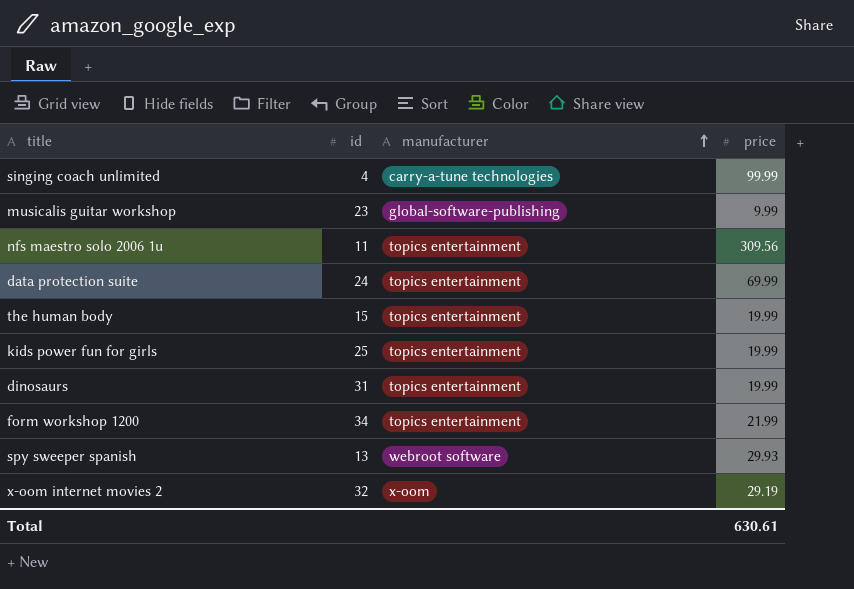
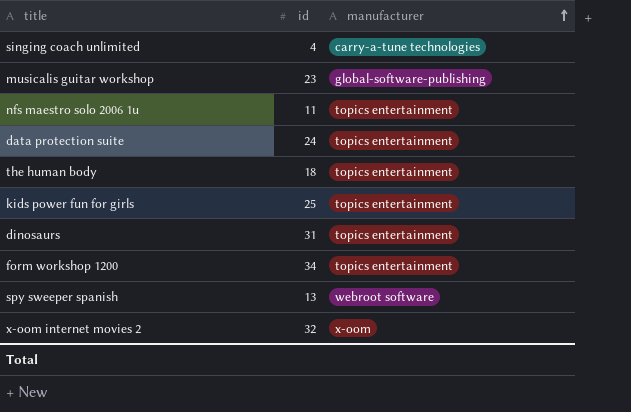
column price | position: 4 -> none
the human body | id: 15 -> 18

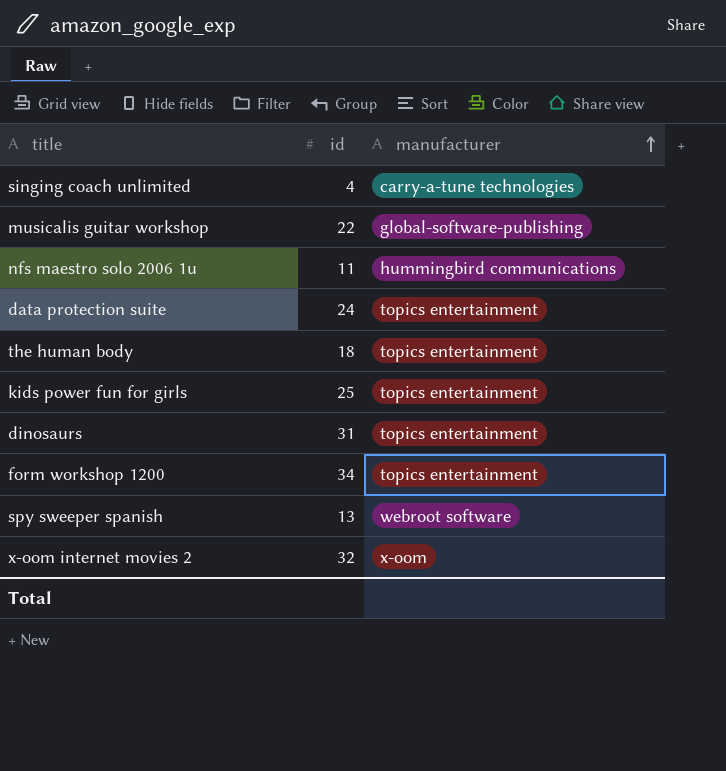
musicalis guitar workshop | id: 23 -> 22
nfs maestro solo 2006 1u | manufacturer: topics entertainment -> hummingbird communications

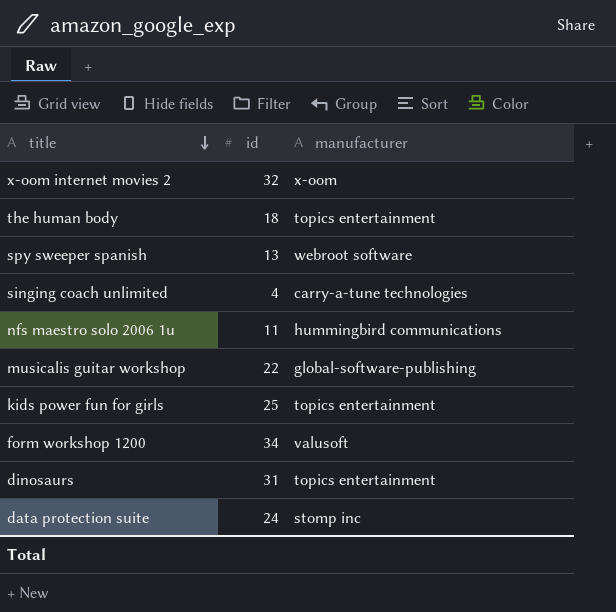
row order: manufacturer ascending -> title descending
form workshop 1200 | manufacturer: topics entertainment -> valusoft
data protection suite | manufacturer: topics entertainment -> stomp inc

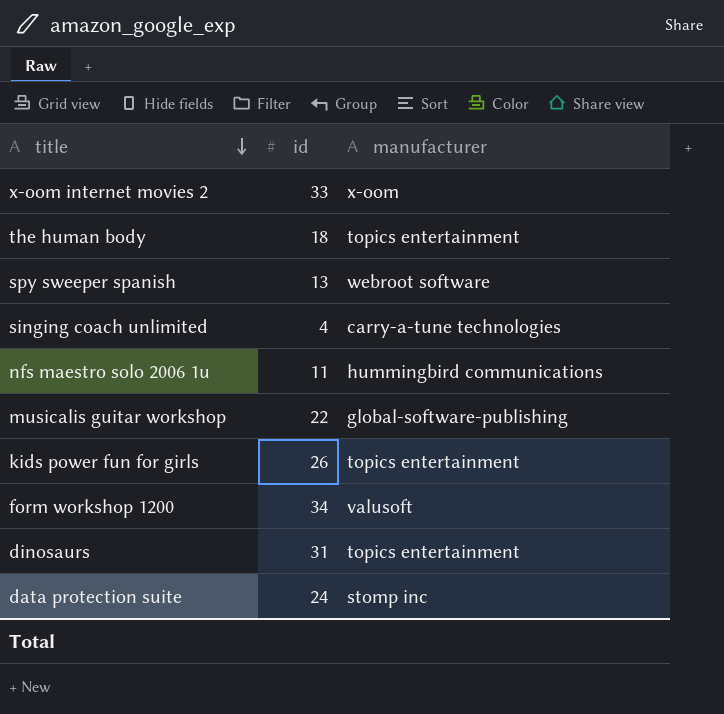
x-oom internet movies 2 | id: 32 -> 33
kids power fun for girls | id: 25 -> 26

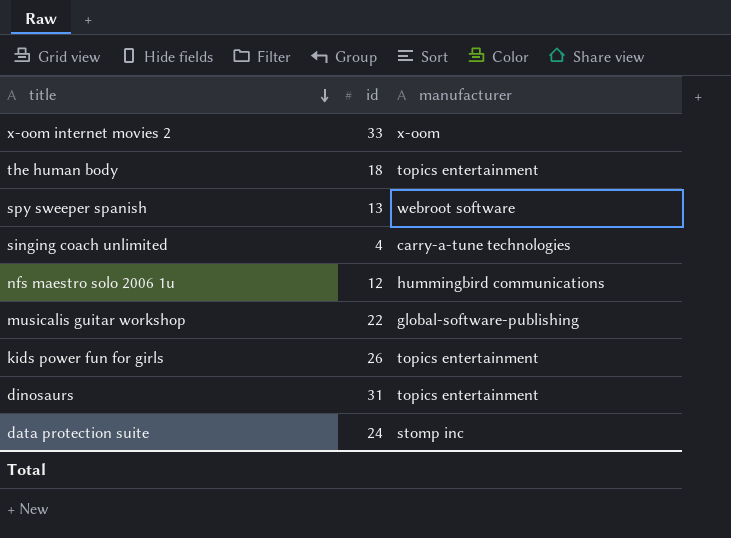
row form workshop 1200: 34 | valusoft -> none
nfs maestro solo 2006 1u | id: 11 -> 12

